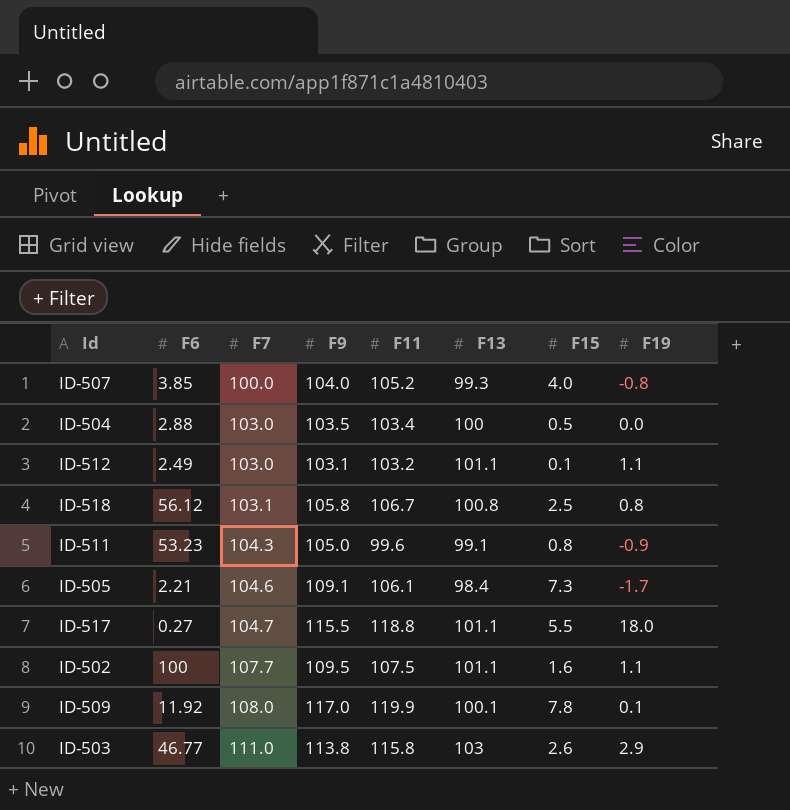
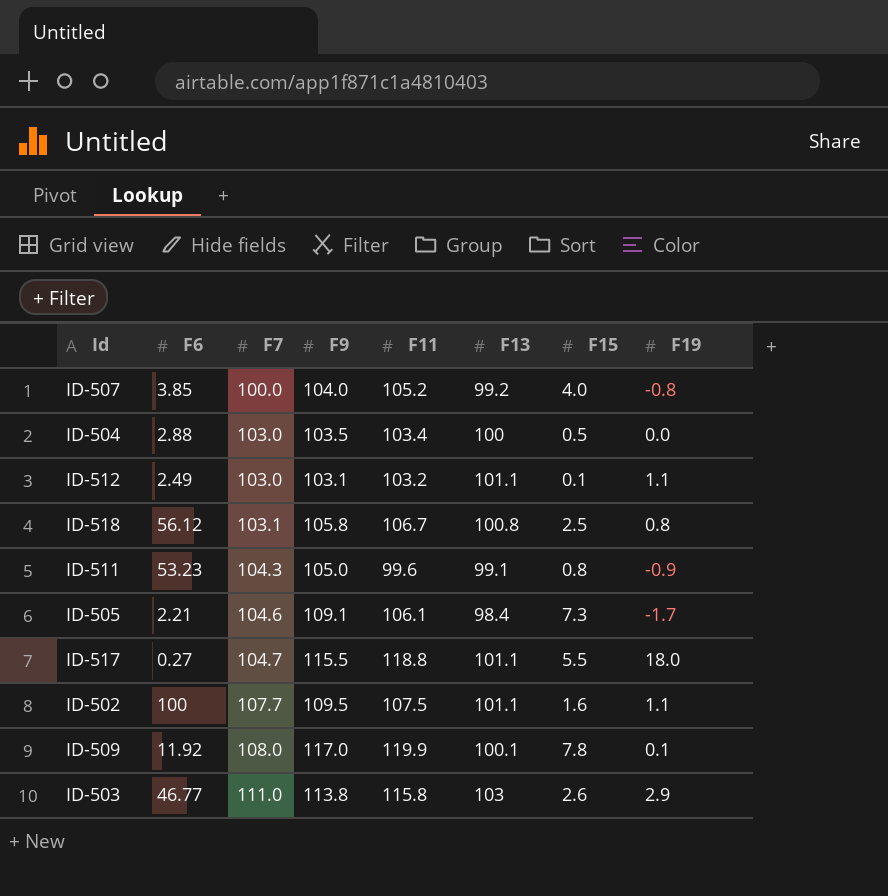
ID-507 | F13: 99.3 -> 99.2

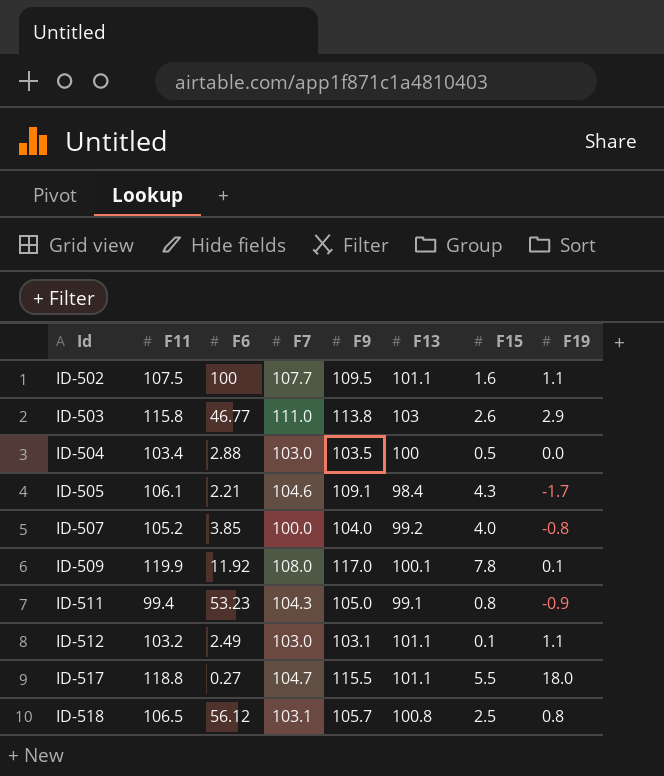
row order: F7 ascending -> Id ascending
column F11 | position: 5 -> 2
ID-505 | F15: 7.3 -> 4.3
ID-511 | F11: 99.6 -> 99.4
ID-518 | F11: 106.7 -> 106.5
ID-518 | F9: 105.8 -> 105.7

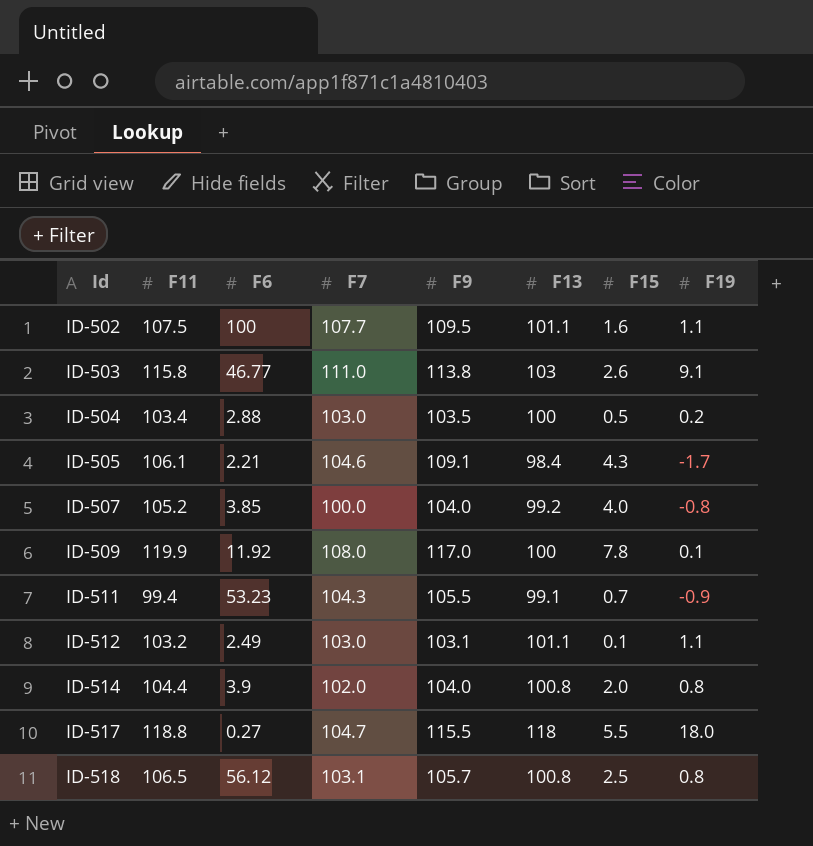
ID-503 | F19: 2.9 -> 9.1
ID-504 | F19: 0.0 -> 0.2
ID-509 | F13: 100.1 -> 100
ID-511 | F9: 105.0 -> 105.5
ID-511 | F15: 0.8 -> 0.7
row ID-514: none -> 104.4 | 3.9 | 102.0 | 104.0 | 100.8 | 2.0 | 0.8
ID-517 | F13: 101.1 -> 118

